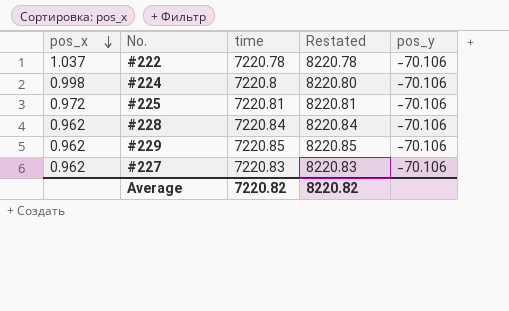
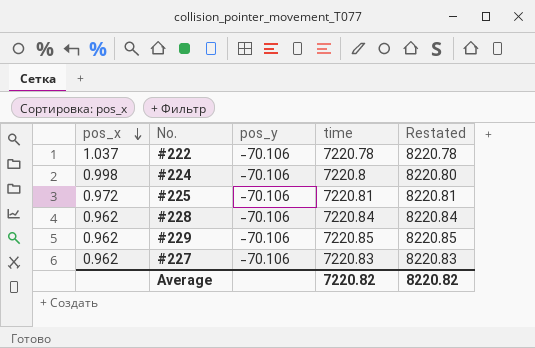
column pos_y | position: 5 -> 3

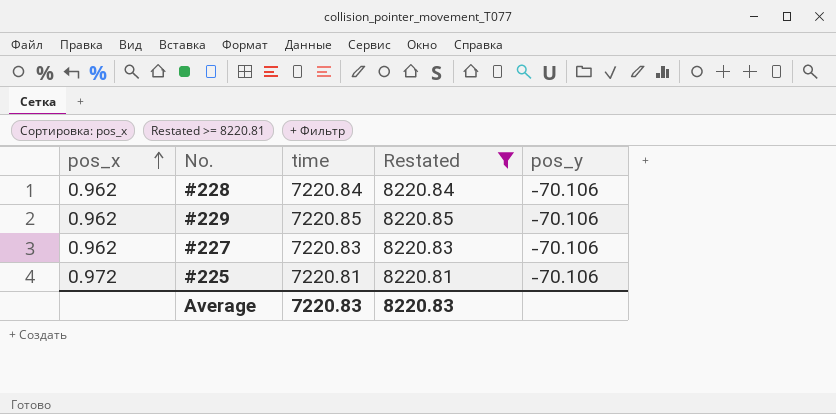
filter: none -> Restated >= 8220.81
row order: pos_x descending -> pos_x ascending
column pos_y | position: 3 -> 5
Average | time: 7220.82 -> 7220.83
Average | Restated: 8220.82 -> 8220.83

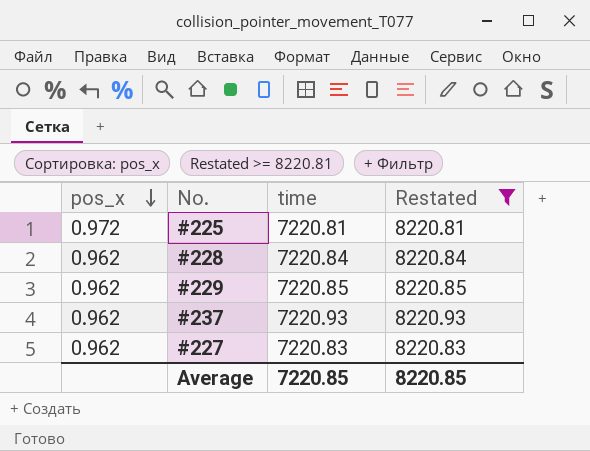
row order: pos_x ascending -> pos_x descending
column pos_y | position: 5 -> none
row #237: none -> 0.962 | 7220.93 | 8220.93
Average | time: 7220.83 -> 7220.85
Average | Restated: 8220.83 -> 8220.85

